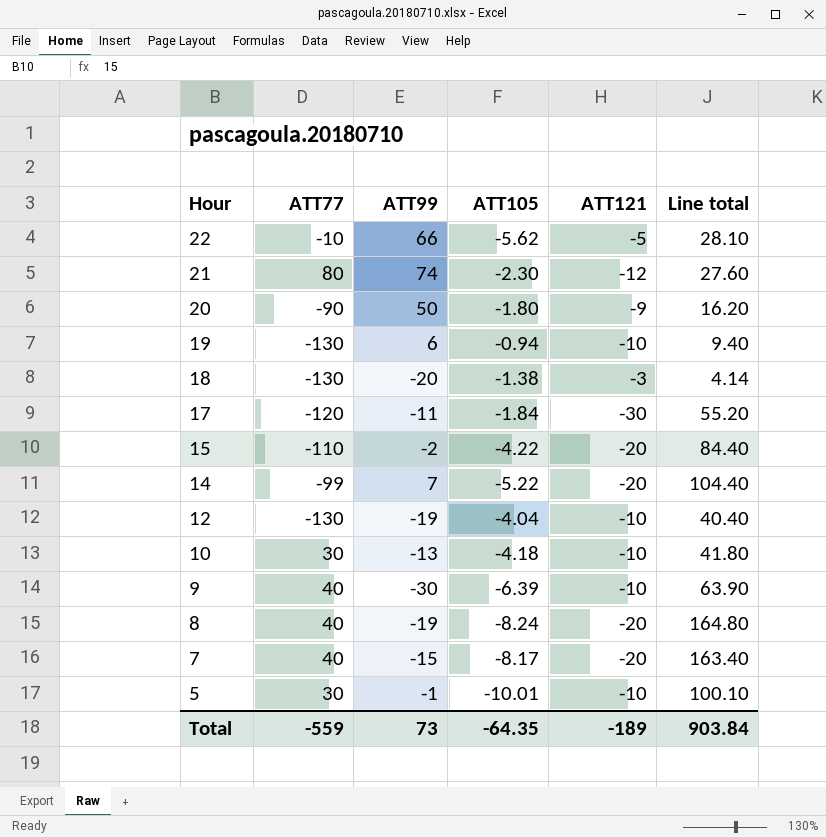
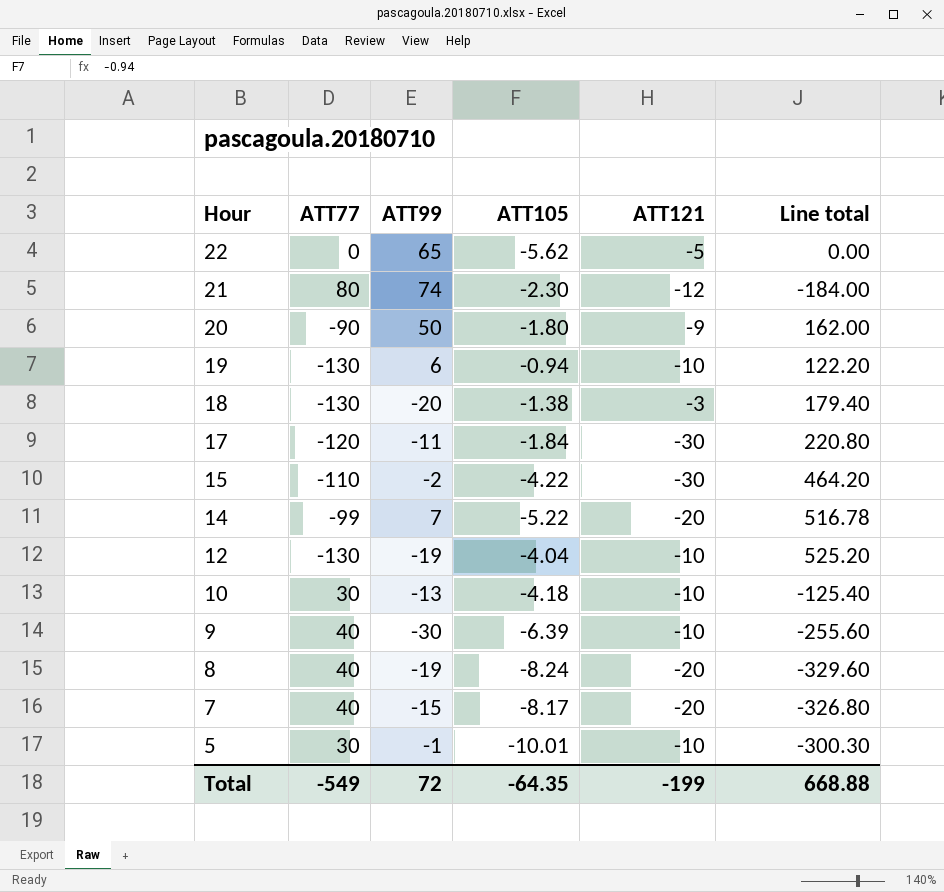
column Line total | formula: [ATT105] * [ATT121] -> [ATT77] * [ATT105]
22 | ATT77: -10 -> 0
22 | ATT99: 66 -> 65
15 | ATT121: -20 -> -30
Total | ATT77: -559 -> -549
Total | ATT99: 73 -> 72
Total | ATT121: -189 -> -199
Total | Line total: 903.84 -> 668.88

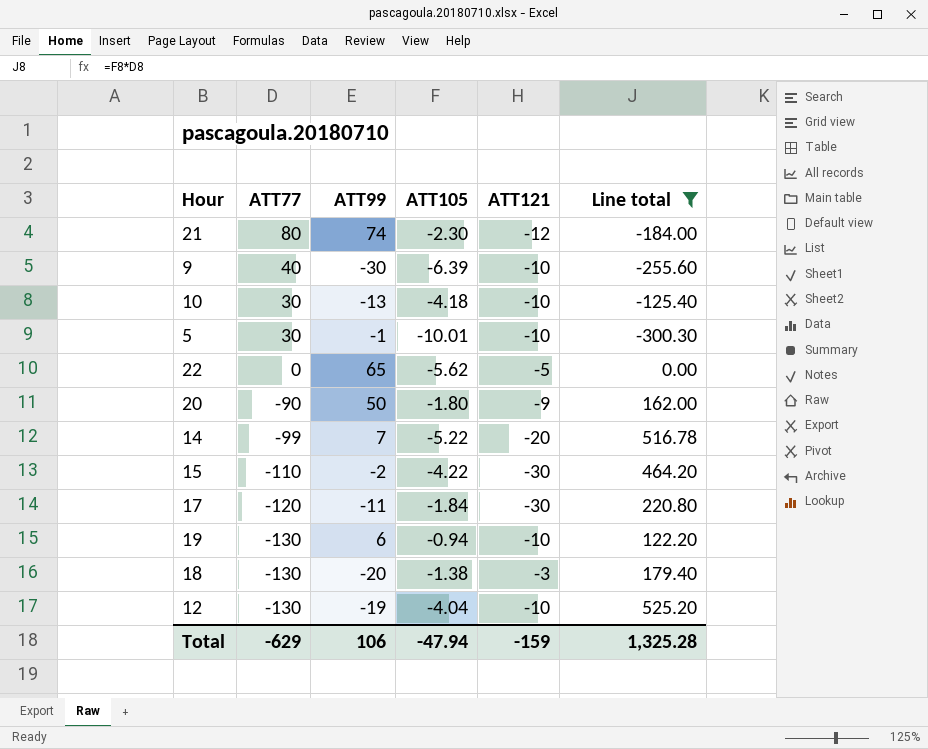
filter: none -> Line total >= -300.30
row order: Hour descending -> ATT77 descending
Total | ATT77: -549 -> -629
Total | ATT99: 72 -> 106
Total | ATT105: -64.35 -> -47.94
Total | ATT121: -199 -> -159
Total | Line total: 668.88 -> 1,325.28

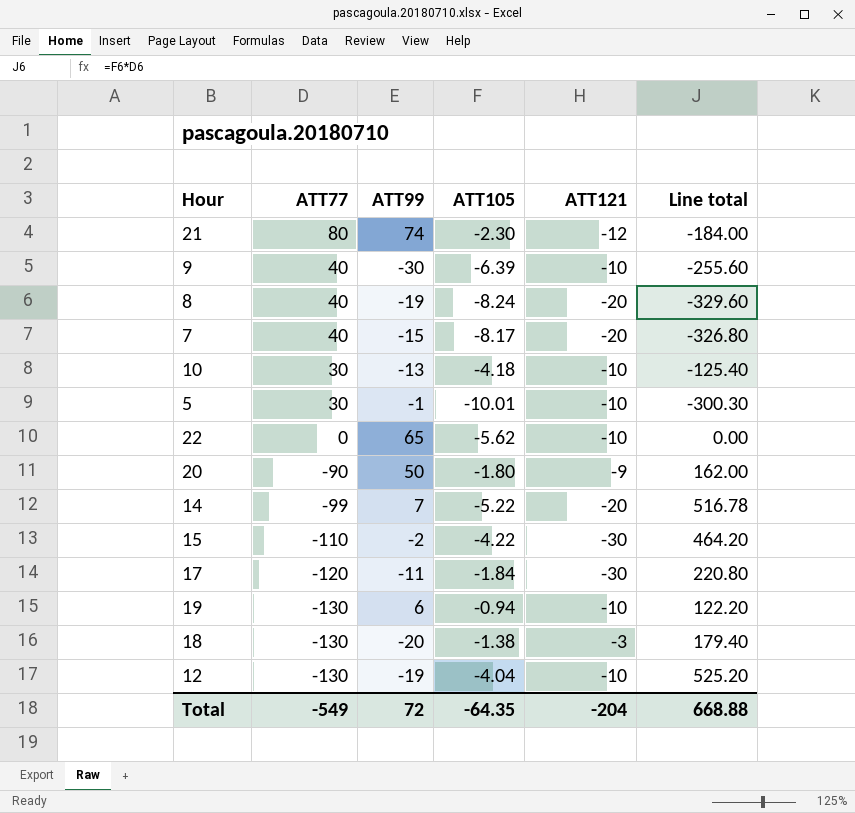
filter: Line total >= -300.30 -> none
22 | ATT121: -5 -> -10
Total | ATT77: -629 -> -549
Total | ATT99: 106 -> 72
Total | ATT105: -47.94 -> -64.35
Total | ATT121: -159 -> -204
Total | Line total: 1,325.28 -> 668.88

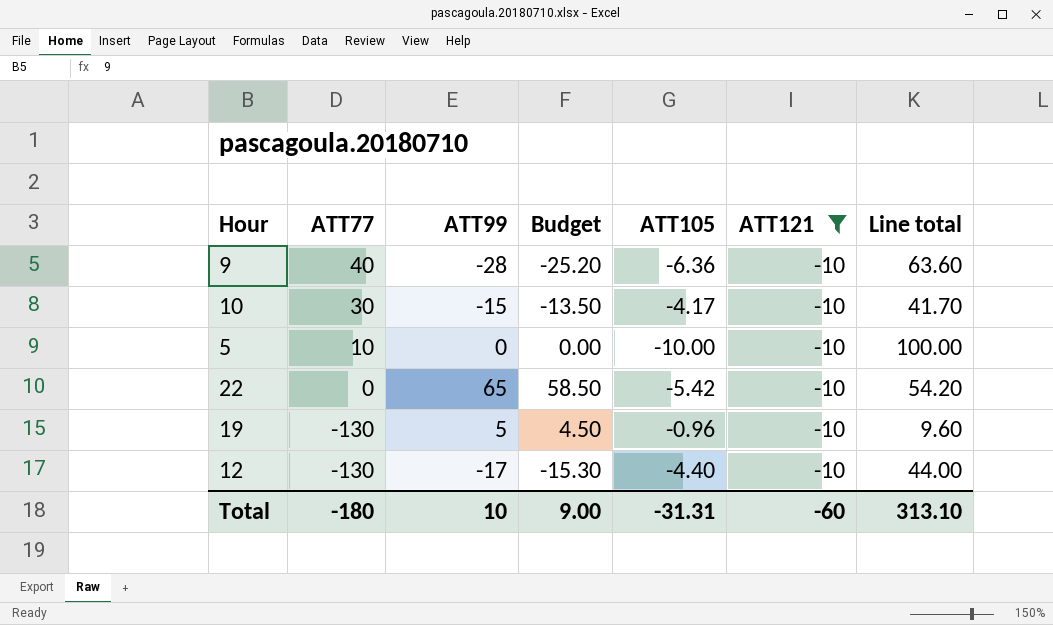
filter: none -> ATT121 = -10
column Budget | formula: none -> [ATT99] * 0.9
column Line total | formula: [ATT77] * [ATT105] -> [ATT105] * [ATT121]
9 | ATT99: -30 -> -28
9 | ATT105: -6.39 -> -6.36
10 | ATT99: -13 -> -15
10 | ATT105: -4.18 -> -4.17
5 | ATT77: 30 -> 10
5 | ATT99: -1 -> 0
5 | ATT105: -10.01 -> -10.00
22 | ATT105: -5.62 -> -5.42
19 | ATT99: 6 -> 5
19 | ATT105: -0.94 -> -0.96
12 | ATT99: -19 -> -17
12 | ATT105: -4.04 -> -4.40
Total | ATT77: -549 -> -180
Total | ATT99: 72 -> 10
Total | ATT105: -64.35 -> -31.31
Total | ATT121: -204 -> -60
Total | Line total: 668.88 -> 313.10

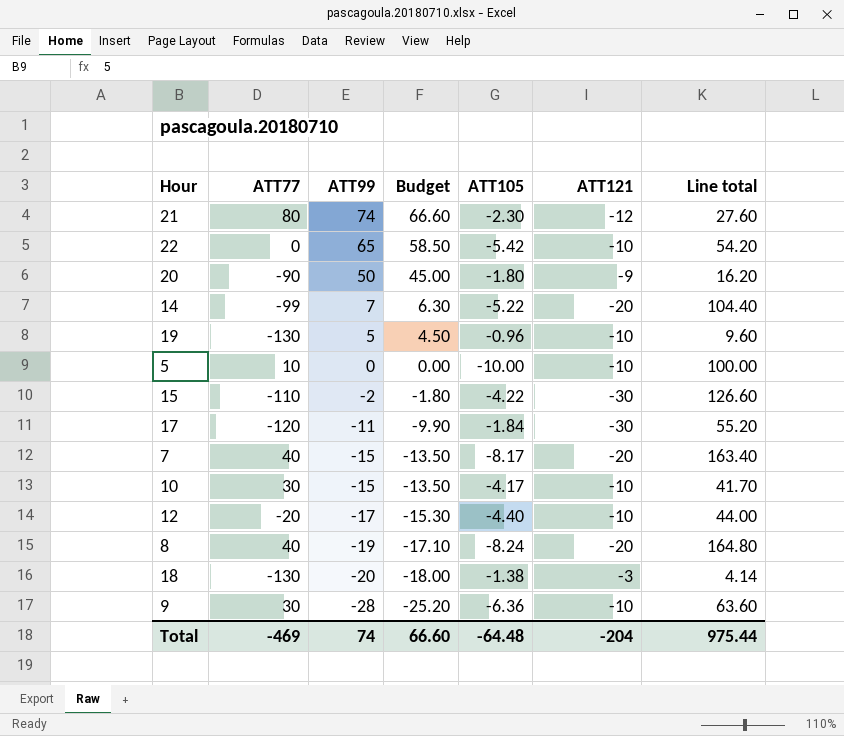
filter: ATT121 = -10 -> none
row order: ATT77 descending -> ATT99 descending
12 | ATT77: -130 -> -20
9 | ATT77: 40 -> 30
Total | ATT77: -180 -> -469
Total | ATT99: 10 -> 74
Total | Budget: 9.00 -> 66.60
Total | ATT105: -31.31 -> -64.48
Total | ATT121: -60 -> -204
Total | Line total: 313.10 -> 975.44

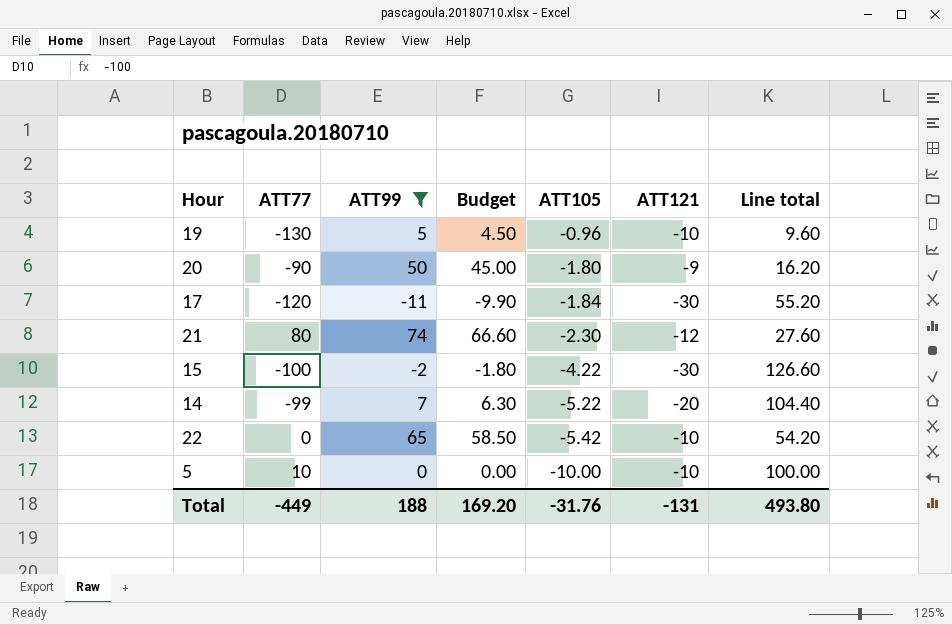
filter: none -> ATT99 >= -11
row order: ATT99 descending -> ATT105 descending
15 | ATT77: -110 -> -100
Total | ATT77: -469 -> -449
Total | ATT99: 74 -> 188
Total | Budget: 66.60 -> 169.20
Total | ATT105: -64.48 -> -31.76
Total | ATT121: -204 -> -131
Total | Line total: 975.44 -> 493.80

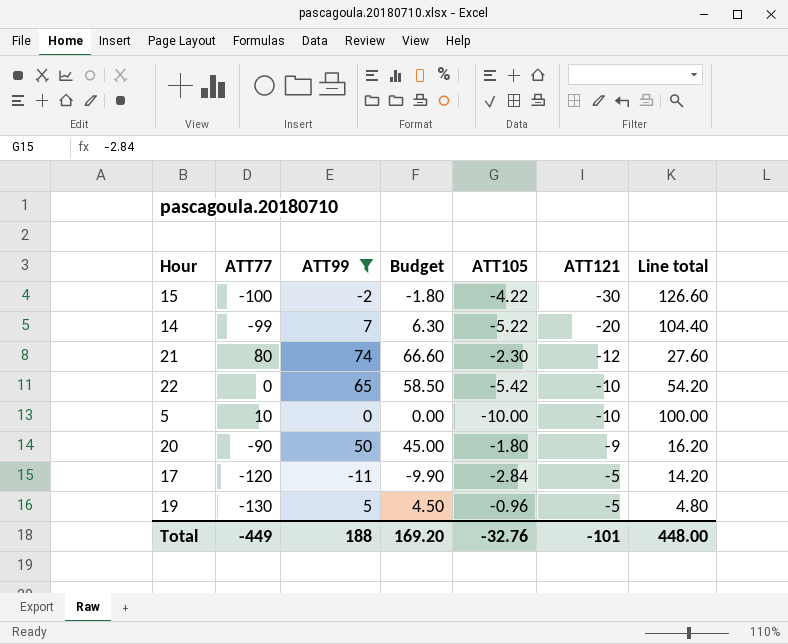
row order: ATT105 descending -> ATT121 ascending
17 | ATT105: -1.84 -> -2.84
17 | ATT121: -30 -> -5
17 | Line total: 55.20 -> 14.20
19 | ATT121: -10 -> -5
19 | Line total: 9.60 -> 4.80
Total | ATT105: -31.76 -> -32.76
Total | ATT121: -131 -> -101
Total | Line total: 493.80 -> 448.00

